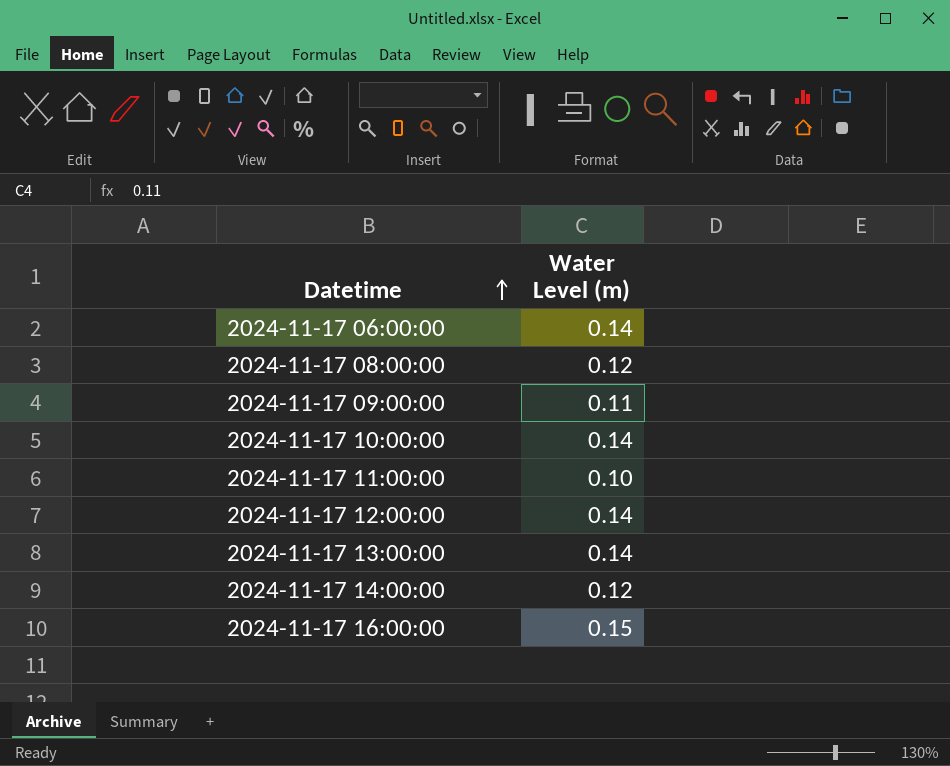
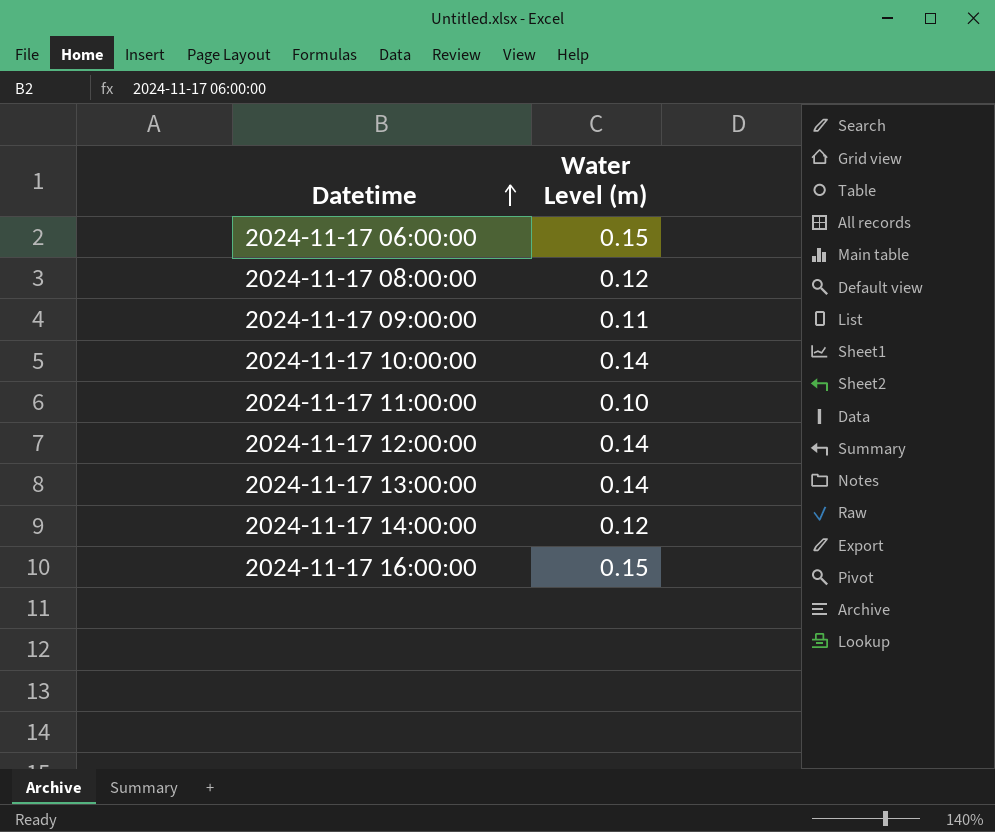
2024-11-17 06:00:00 | Water Level (m): 0.14 -> 0.15

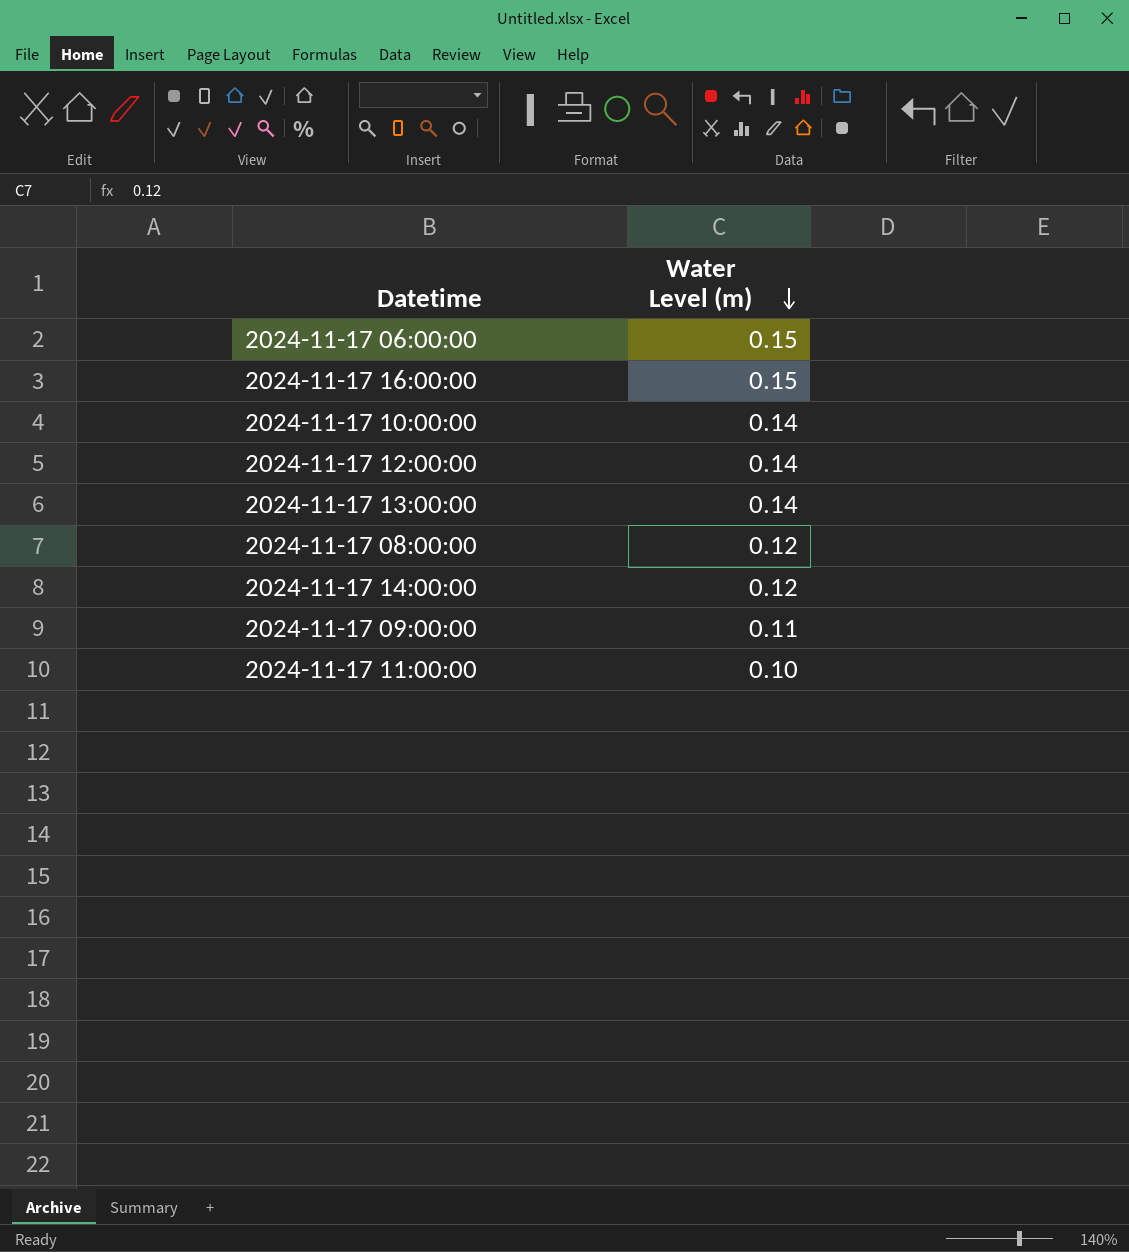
row order: Datetime ascending -> Water Level (m) descending

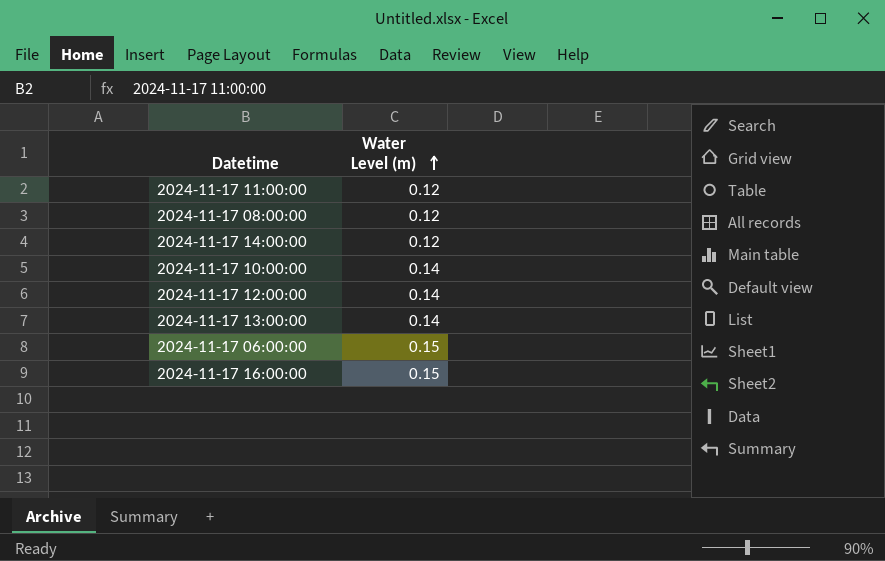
row order: Water Level (m) descending -> Water Level (m) ascending
row 2024-11-17 09:00:00: 0.11 -> none
2024-11-17 11:00:00 | Water Level (m): 0.10 -> 0.12

